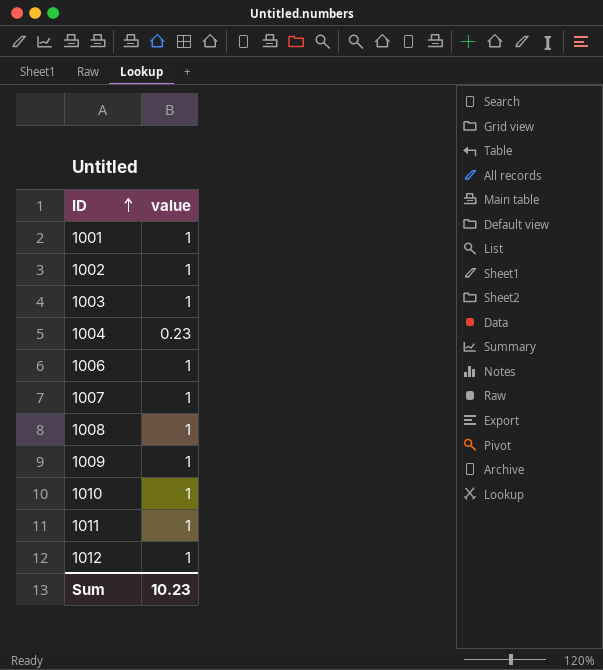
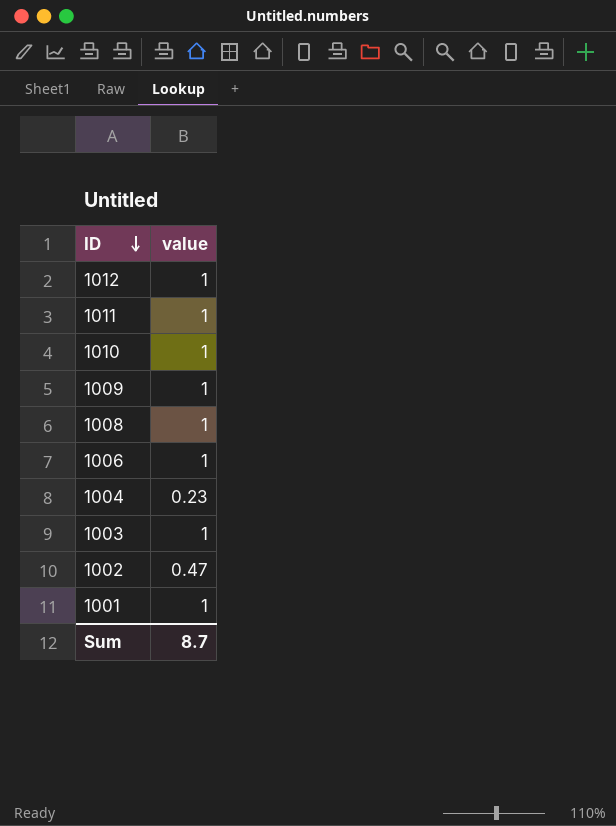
row order: ID ascending -> ID descending
row 1007: 1 -> none
1002 | value: 1 -> 0.47
Sum | value: 10.23 -> 8.7

